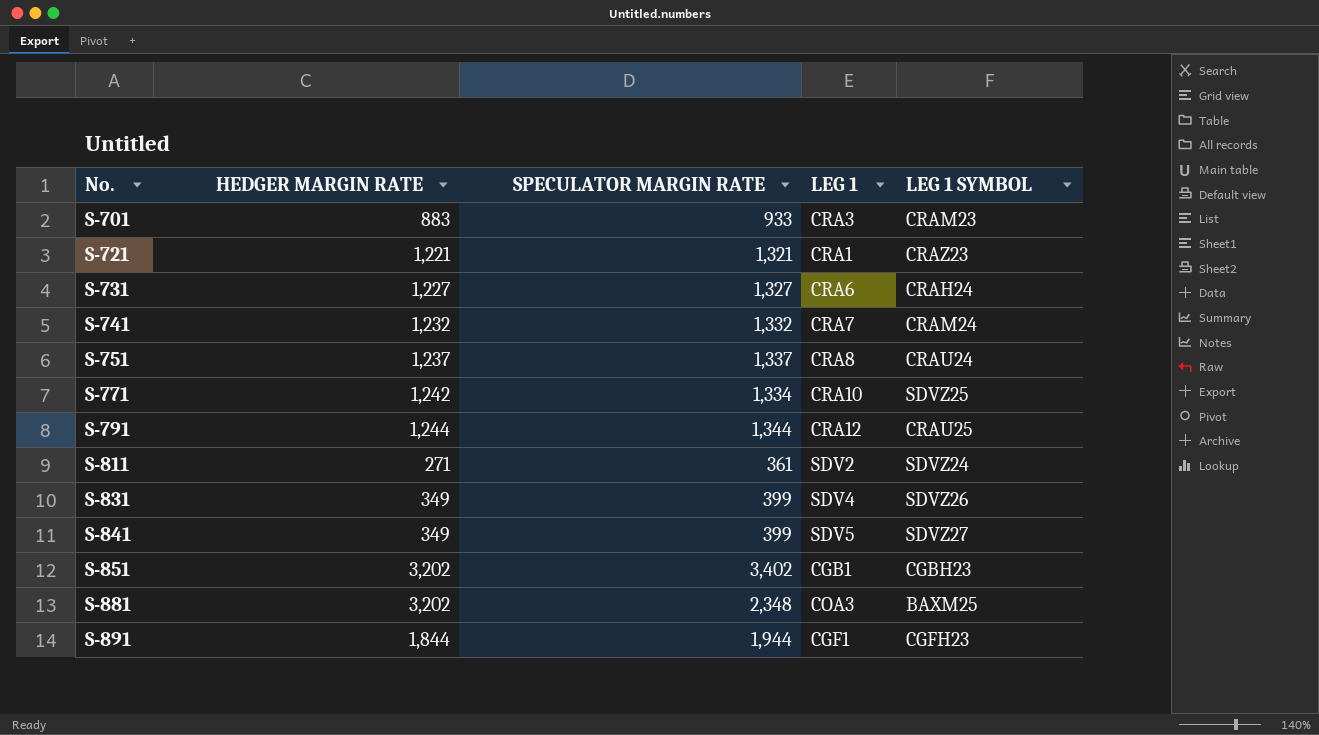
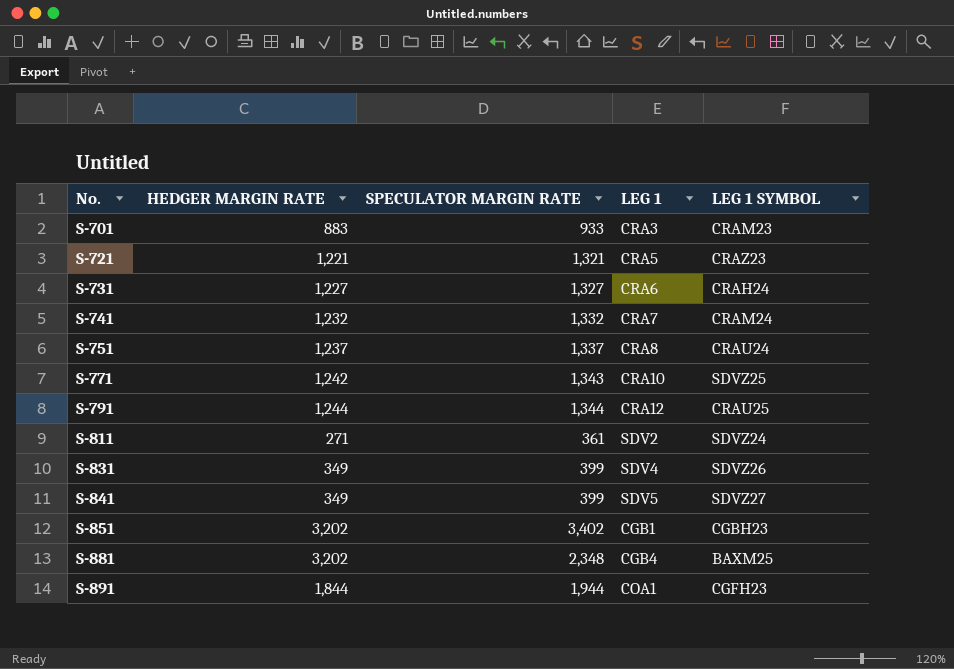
S-721 | LEG 1: CRA1 -> CRA5
S-771 | SPECULATOR MARGIN RATE: 1,334 -> 1,343
S-881 | LEG 1: COA3 -> CGB4
S-891 | LEG 1: CGF1 -> COA1

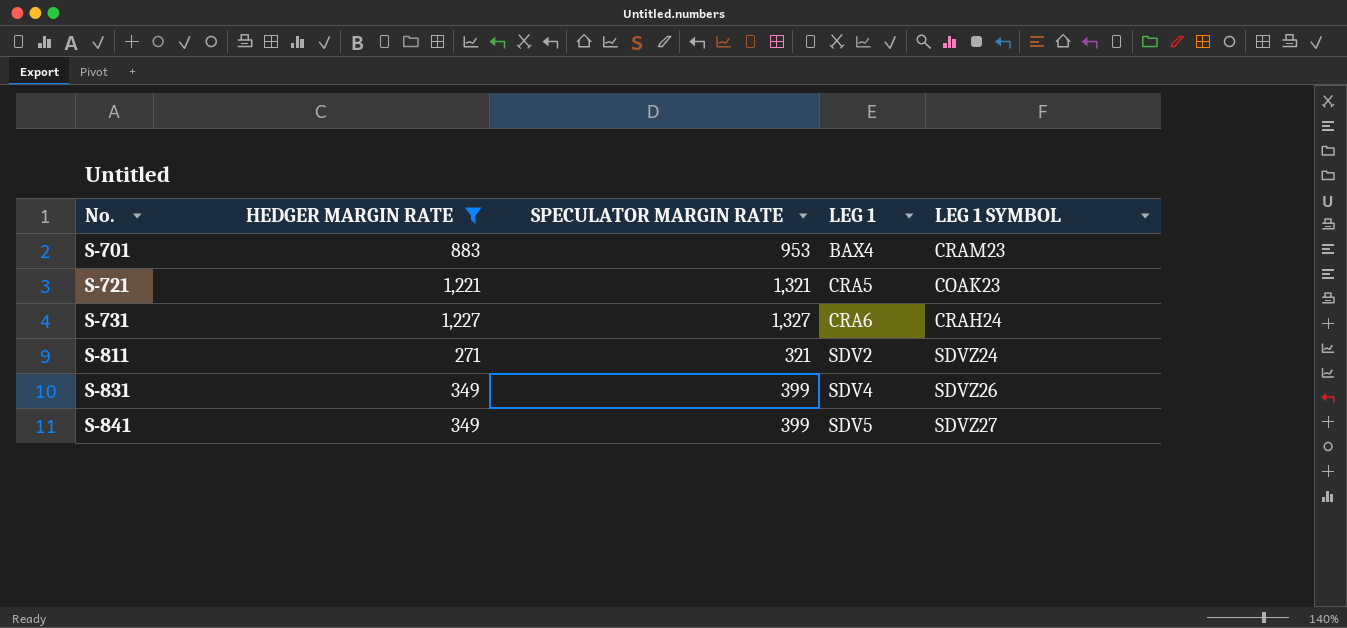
filter: none -> HEDGER MARGIN RATE <= 1,227
S-701 | SPECULATOR MARGIN RATE: 933 -> 953
S-701 | LEG 1: CRA3 -> BAX4
S-721 | LEG 1 SYMBOL: CRAZ23 -> COAK23
S-811 | SPECULATOR MARGIN RATE: 361 -> 321

